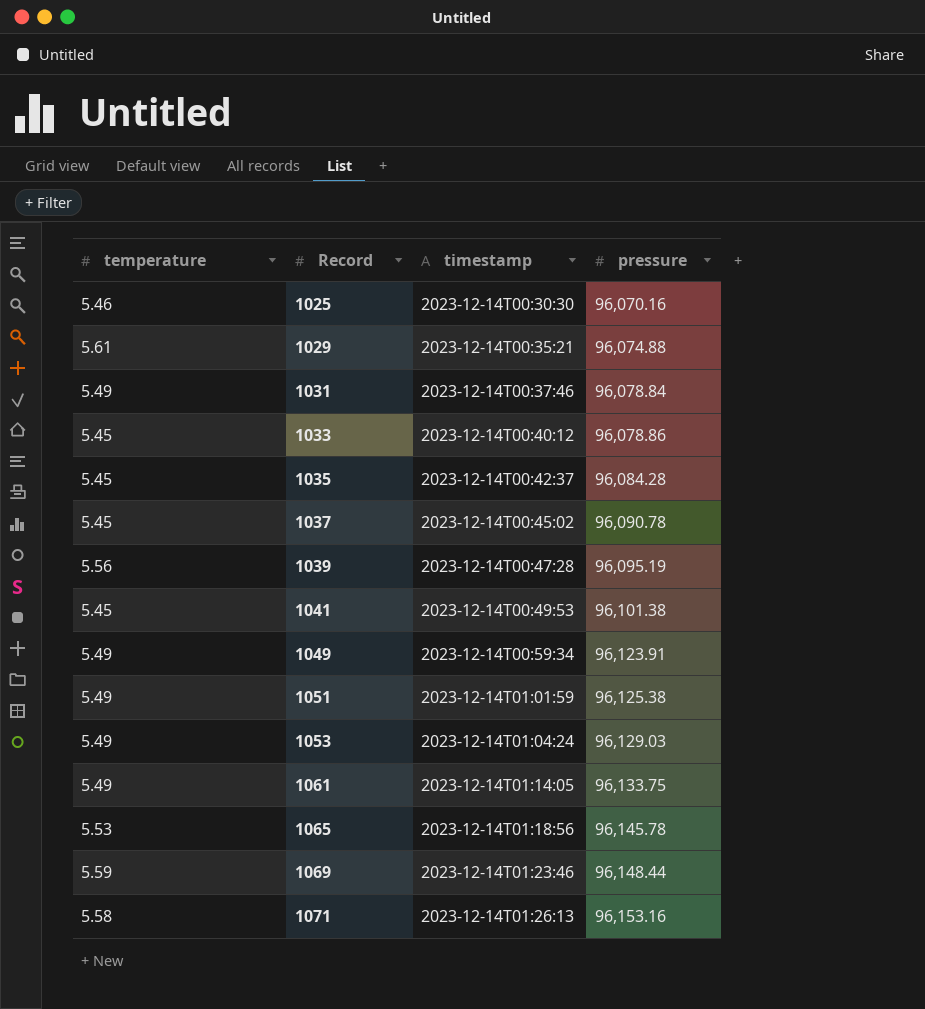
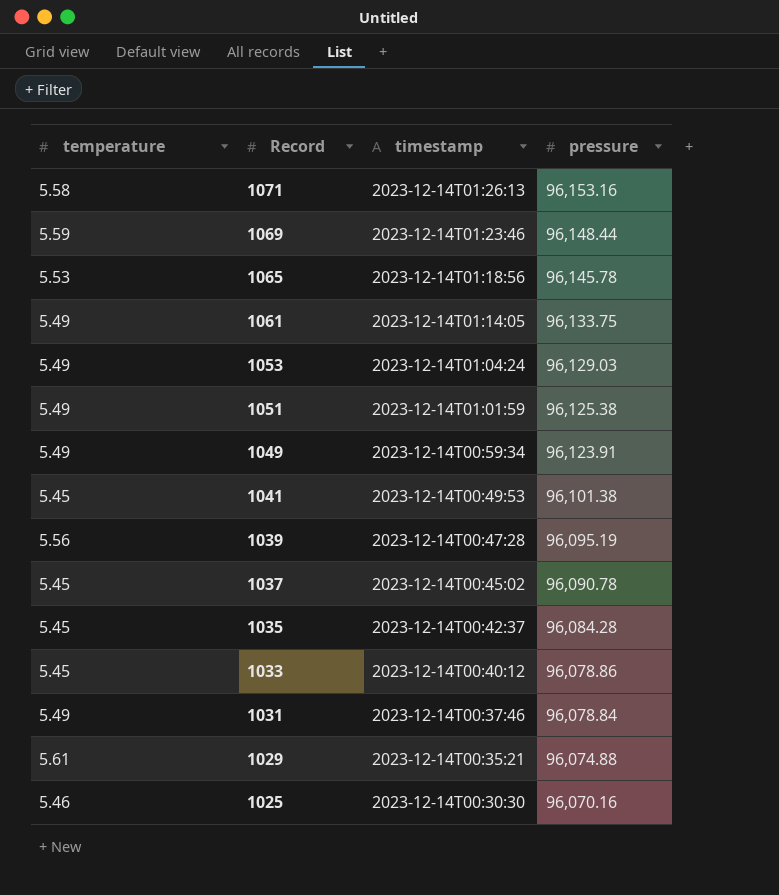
row order: Record ascending -> Record descending

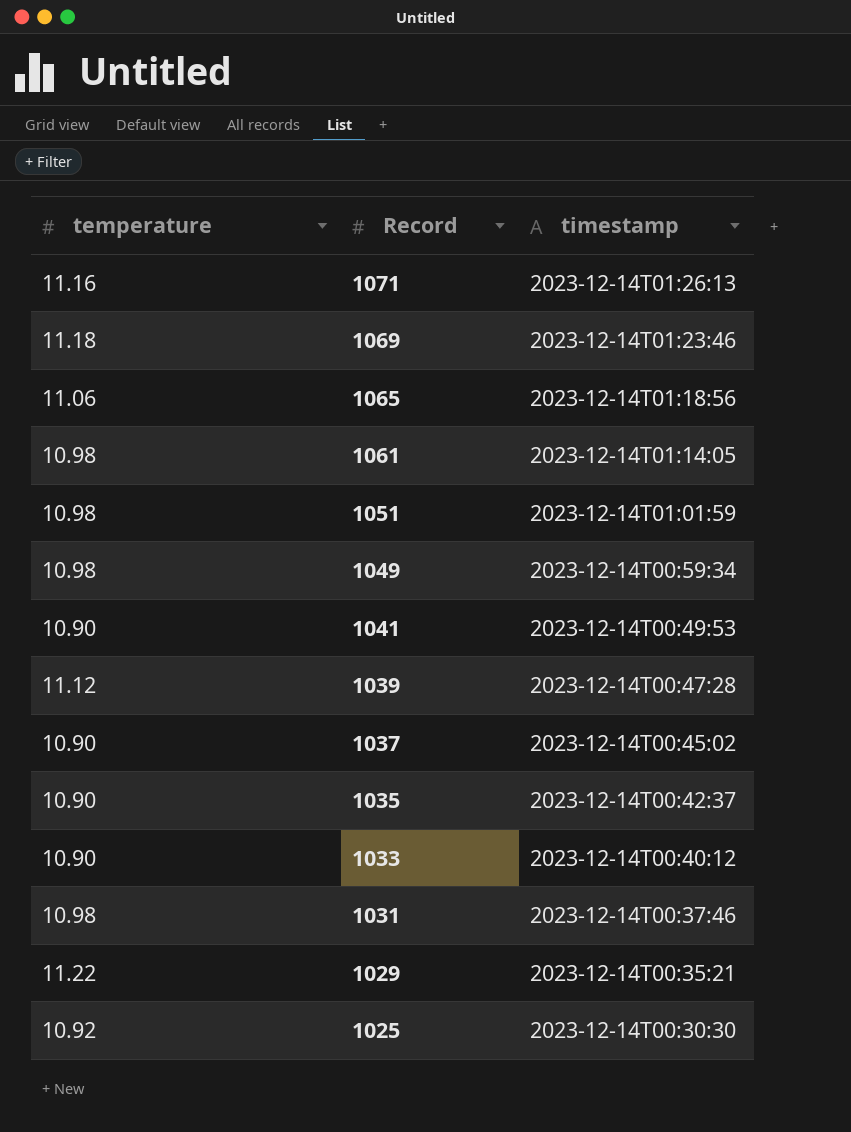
column pressure | position: 4 -> none
row 1053: 5.49 | 2023-12-14T01:04:24 | 96,129.03 -> none
1071 | temperature: 5.58 -> 11.16
1069 | temperature: 5.59 -> 11.18
1065 | temperature: 5.53 -> 11.06
1061 | temperature: 5.49 -> 10.98
1051 | temperature: 5.49 -> 10.98
1049 | temperature: 5.49 -> 10.98
1041 | temperature: 5.45 -> 10.90
1039 | temperature: 5.56 -> 11.12
1037 | temperature: 5.45 -> 10.90
1035 | temperature: 5.45 -> 10.90
1033 | temperature: 5.45 -> 10.90
1031 | temperature: 5.49 -> 10.98
1029 | temperature: 5.61 -> 11.22
1025 | temperature: 5.46 -> 10.92

